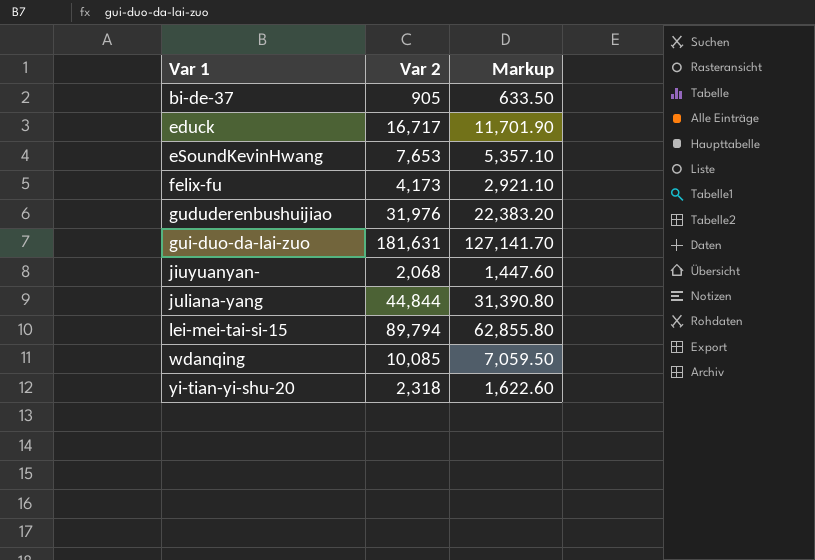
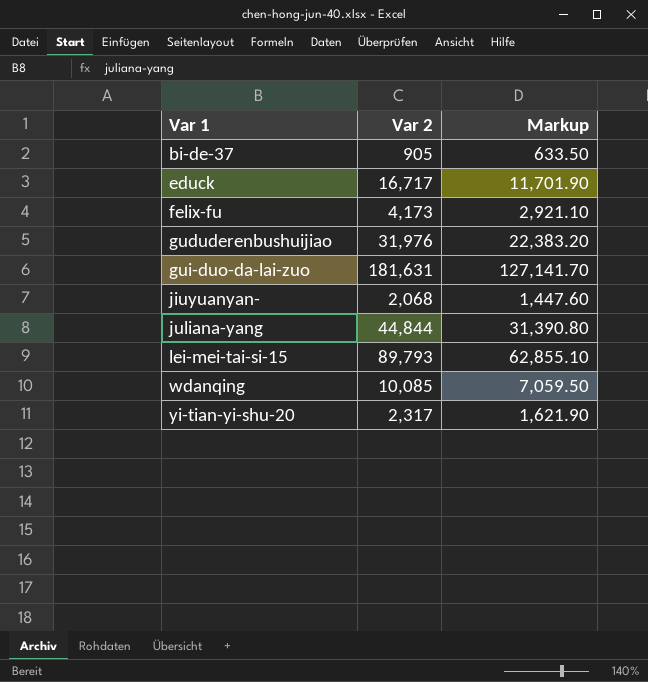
row eSoundKevinHwang: 7,653 | 5,357.10 -> none
lei-mei-tai-si-15 | Var 2: 89,794 -> 89,793
lei-mei-tai-si-15 | Markup: 62,855.80 -> 62,855.10
yi-tian-yi-shu-20 | Var 2: 2,318 -> 2,317
yi-tian-yi-shu-20 | Markup: 1,622.60 -> 1,621.90

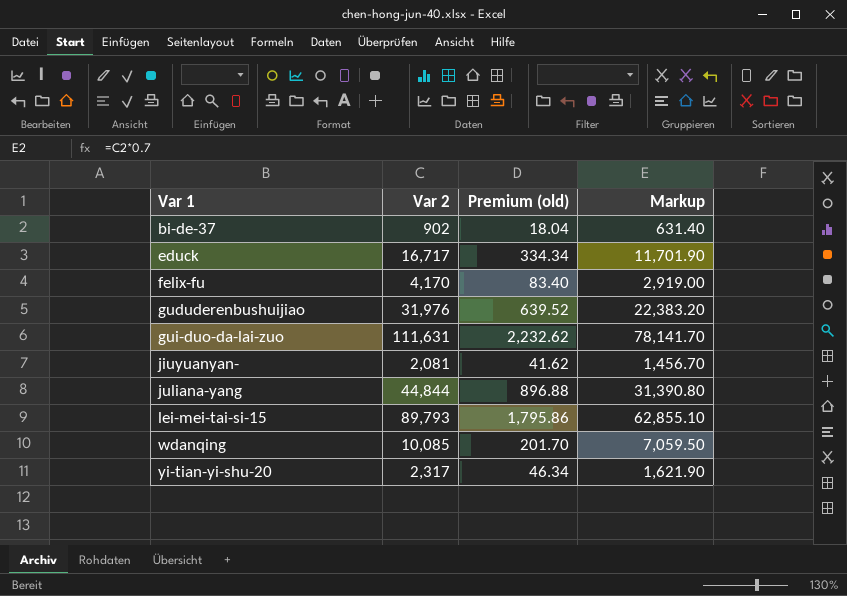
column Premium (old) | formula: none -> [Var 2] * 0.02
bi-de-37 | Var 2: 905 -> 902
bi-de-37 | Markup: 633.50 -> 631.40
felix-fu | Var 2: 4,173 -> 4,170
felix-fu | Markup: 2,921.10 -> 2,919.00
gui-duo-da-lai-zuo | Var 2: 181,631 -> 111,631
gui-duo-da-lai-zuo | Markup: 127,141.70 -> 78,141.70
jiuyuanyan- | Var 2: 2,068 -> 2,081
jiuyuanyan- | Markup: 1,447.60 -> 1,456.70

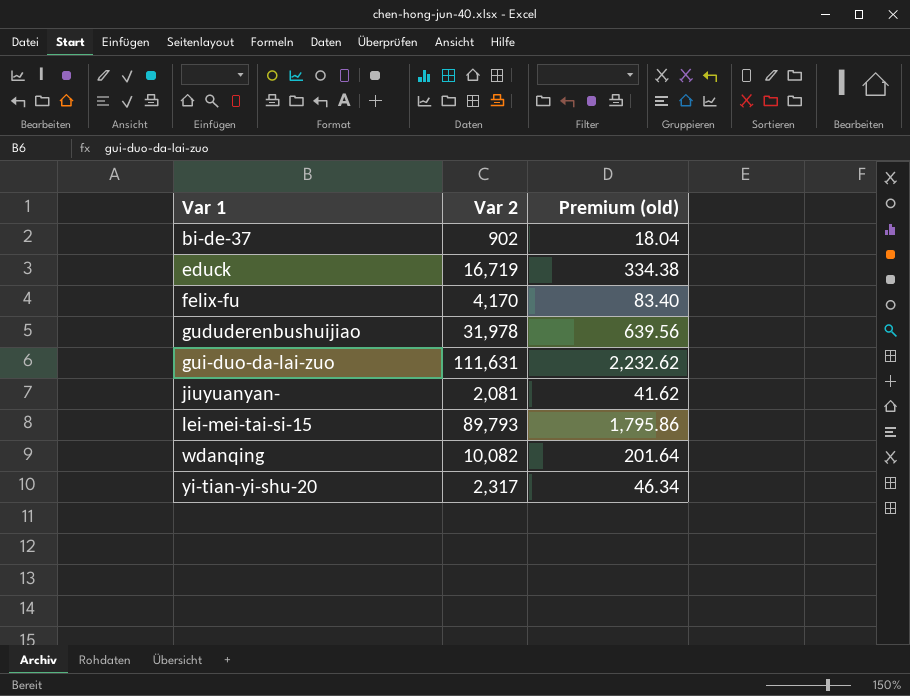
column Markup | formula: [Var 2] * 0.7 -> none
row juliana-yang: 44,844 | 896.88 | 31,390.80 -> none
educk | Var 2: 16,717 -> 16,719
educk | Premium (old): 334.34 -> 334.38
gududerenbushuijiao | Var 2: 31,976 -> 31,978
gududerenbushuijiao | Premium (old): 639.52 -> 639.56
wdanqing | Var 2: 10,085 -> 10,082
wdanqing | Premium (old): 201.70 -> 201.64

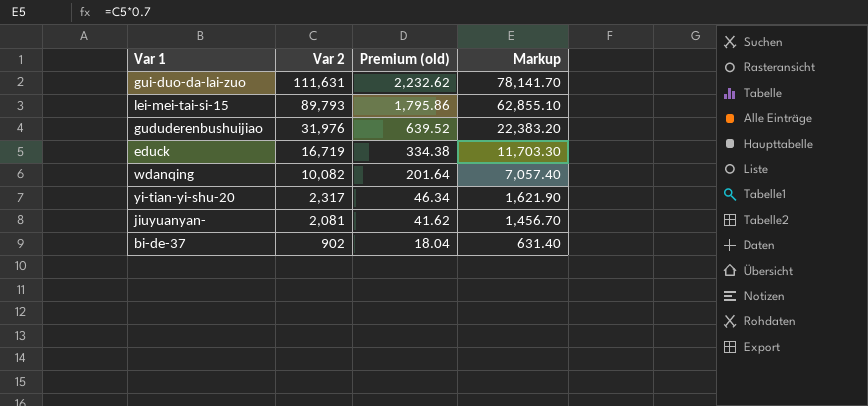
row order: Var 1 ascending -> Var 2 descending
column Markup | formula: none -> [Var 2] * 0.7
row felix-fu: 4,170 | 83.40 -> none
gududerenbushuijiao | Var 2: 31,978 -> 31,976
gududerenbushuijiao | Premium (old): 639.56 -> 639.52

